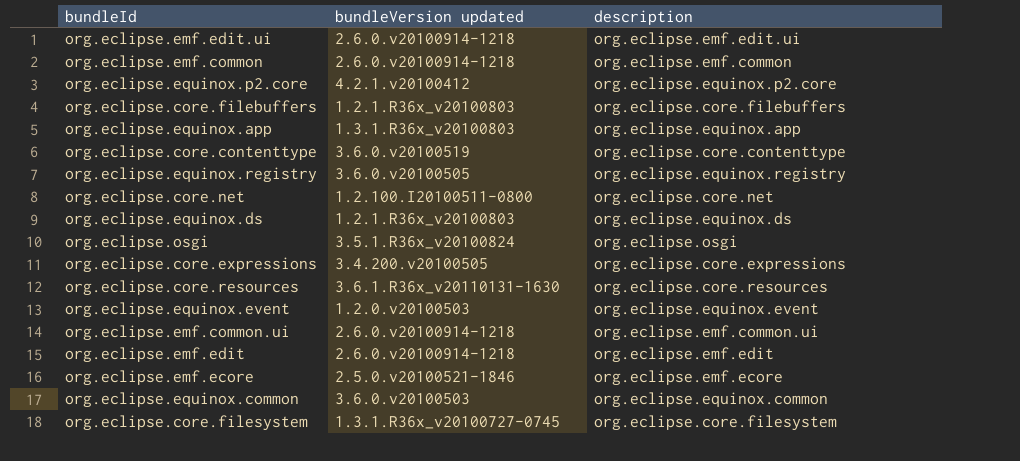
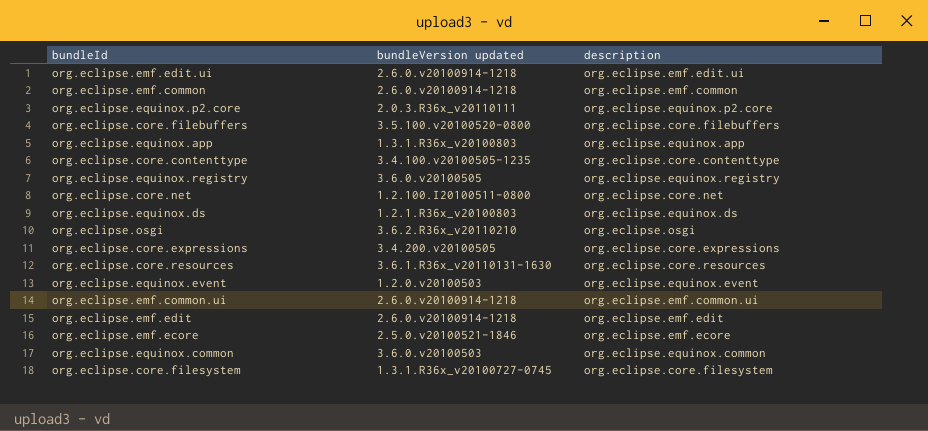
org.eclipse.equinox.p2.core | bundleVersion updated: 4.2.1.v20100412 -> 2.0.3.R36x_v20110111
org.eclipse.core.filebuffers | bundleVersion updated: 1.2.1.R36x_v20100803 -> 3.5.100.v20100520-0800
org.eclipse.core.contenttype | bundleVersion updated: 3.6.0.v20100519 -> 3.4.100.v20100505-1235
org.eclipse.osgi | bundleVersion updated: 3.5.1.R36x_v20100824 -> 3.6.2.R36x_v20110210

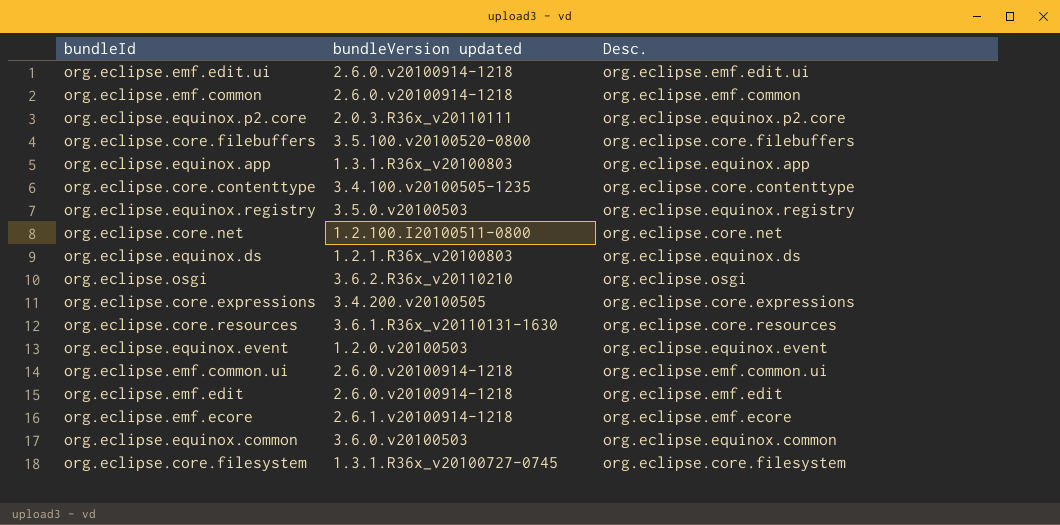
column name: description -> Desc.
org.eclipse.equinox.registry | bundleVersion updated: 3.6.0.v20100505 -> 3.5.0.v20100503
org.eclipse.emf.ecore | bundleVersion updated: 2.5.0.v20100521-1846 -> 2.6.1.v20100914-1218

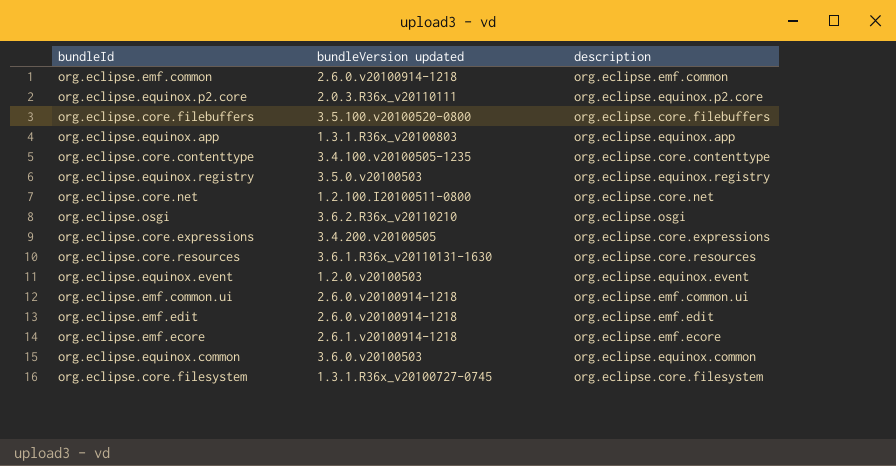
column name: Desc. -> description
row org.eclipse.emf.edit.ui: 2.6.0.v20100914-1218 | org.eclipse.emf.edit.ui -> none
row org.eclipse.equinox.ds: 1.2.1.R36x_v20100803 | org.eclipse.equinox.ds -> none

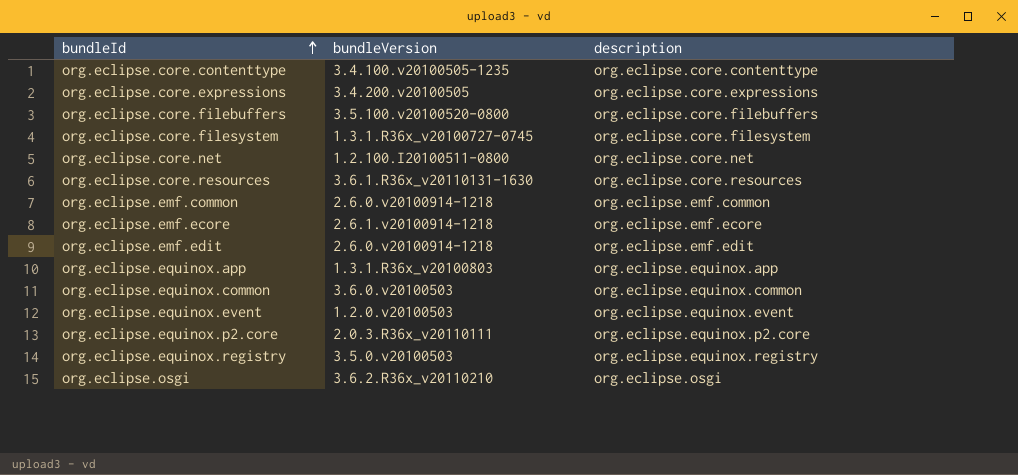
row order: none -> bundleId ascending
column name: bundleVersion updated -> bundleVersion
row org.eclipse.emf.common.ui: 2.6.0.v20100914-1218 | org.eclipse.emf.common.ui -> none

